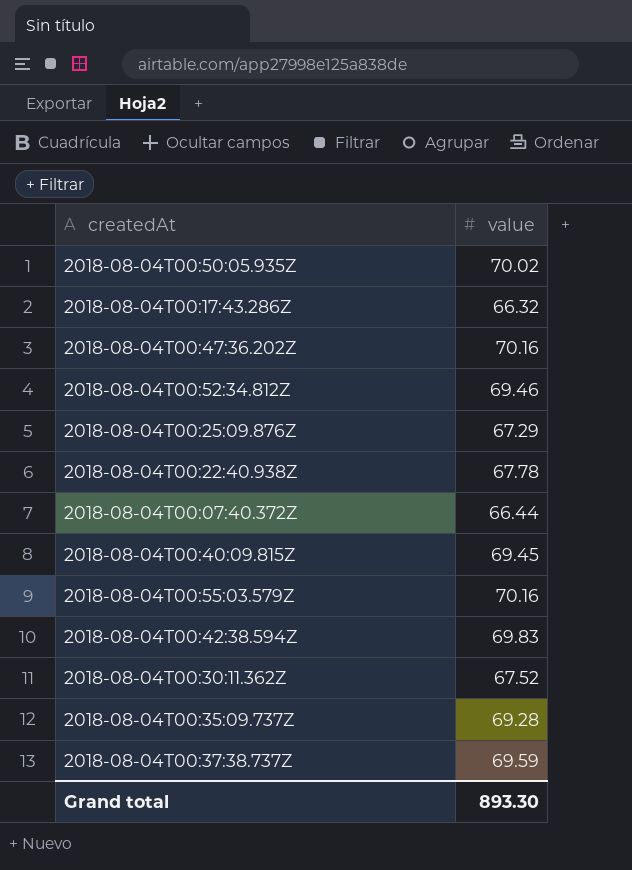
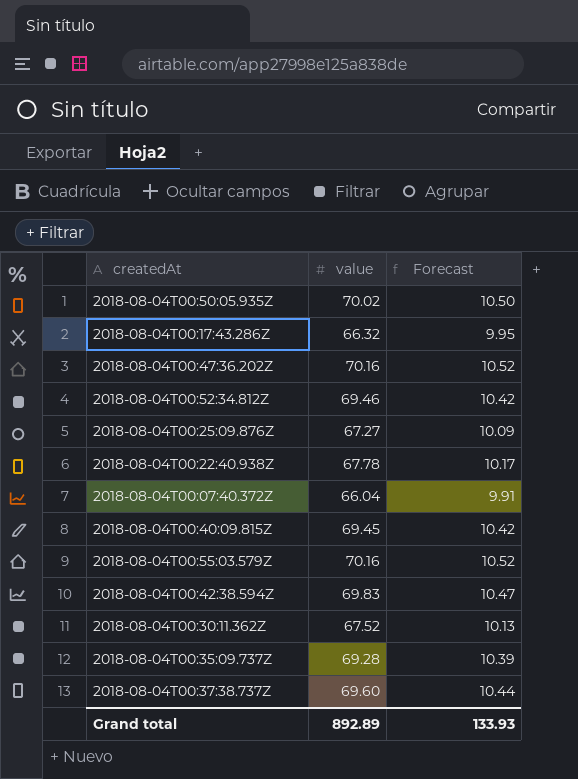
column Forecast | formula: none -> [value] * 0.15
2018-08-04T00:25:09.876Z | value: 67.29 -> 67.27
2018-08-04T00:07:40.372Z | value: 66.44 -> 66.04
2018-08-04T00:37:38.737Z | value: 69.59 -> 69.60
Grand total | value: 893.30 -> 892.89

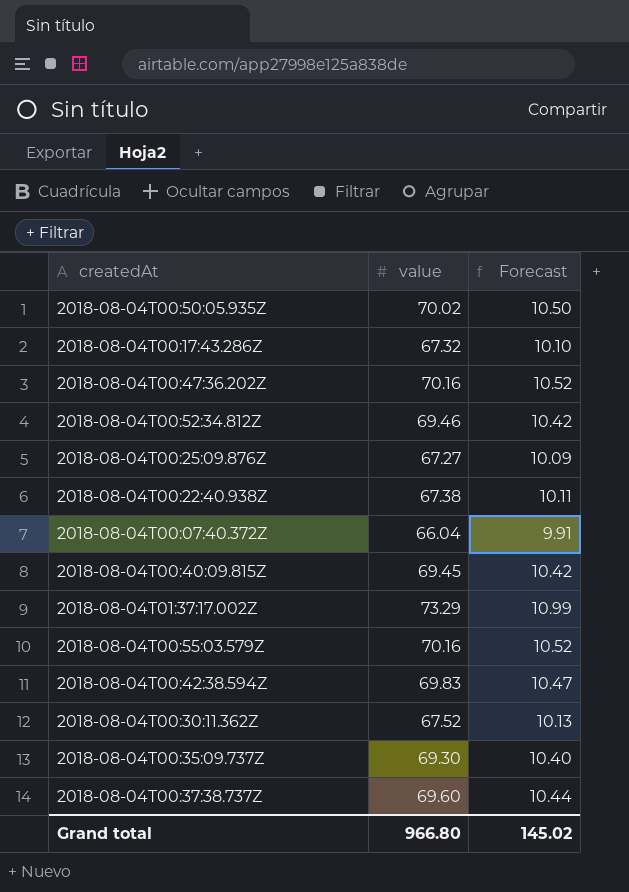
2018-08-04T00:17:43.286Z | value: 66.32 -> 67.32
2018-08-04T00:17:43.286Z | Forecast: 9.95 -> 10.10
2018-08-04T00:22:40.938Z | value: 67.78 -> 67.38
2018-08-04T00:22:40.938Z | Forecast: 10.17 -> 10.11
row 2018-08-04T01:37:17.002Z: none -> 73.29 | 10.99
2018-08-04T00:35:09.737Z | value: 69.28 -> 69.30
2018-08-04T00:35:09.737Z | Forecast: 10.39 -> 10.40
Grand total | value: 892.89 -> 966.80
Grand total | Forecast: 133.93 -> 145.02

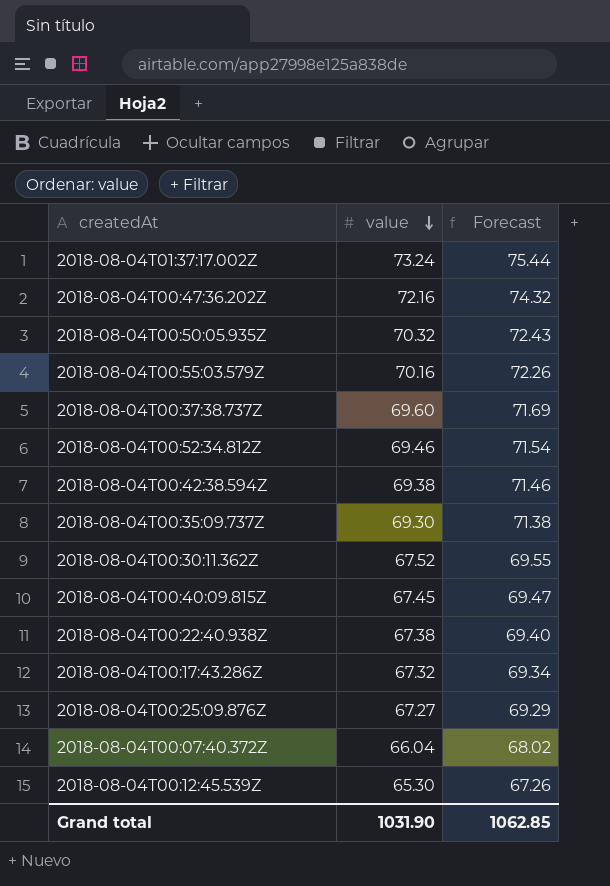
row order: none -> value descending
column Forecast | formula: [value] * 0.15 -> [value] * 1.03
2018-08-04T01:37:17.002Z | value: 73.29 -> 73.24
2018-08-04T00:47:36.202Z | value: 70.16 -> 72.16
2018-08-04T00:50:05.935Z | value: 70.02 -> 70.32
2018-08-04T00:42:38.594Z | value: 69.83 -> 69.38
2018-08-04T00:40:09.815Z | value: 69.45 -> 67.45
row 2018-08-04T00:12:45.539Z: none -> 65.30 | 67.26
Grand total | value: 966.80 -> 1031.90
Grand total | Forecast: 145.02 -> 1062.85

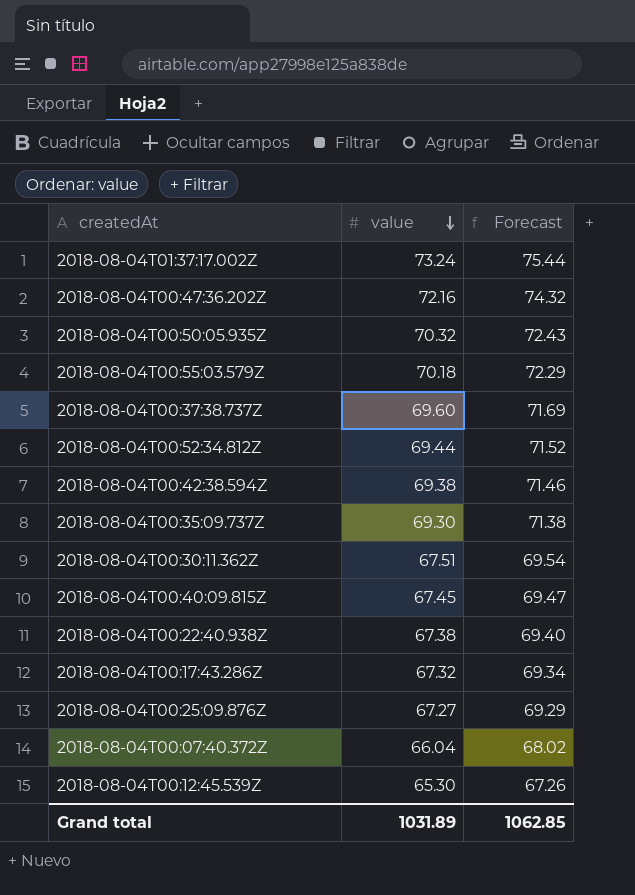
2018-08-04T00:55:03.579Z | value: 70.16 -> 70.18
2018-08-04T00:55:03.579Z | Forecast: 72.26 -> 72.29
2018-08-04T00:52:34.812Z | value: 69.46 -> 69.44
2018-08-04T00:52:34.812Z | Forecast: 71.54 -> 71.52
2018-08-04T00:30:11.362Z | value: 67.52 -> 67.51
2018-08-04T00:30:11.362Z | Forecast: 69.55 -> 69.54
Grand total | value: 1031.90 -> 1031.89

